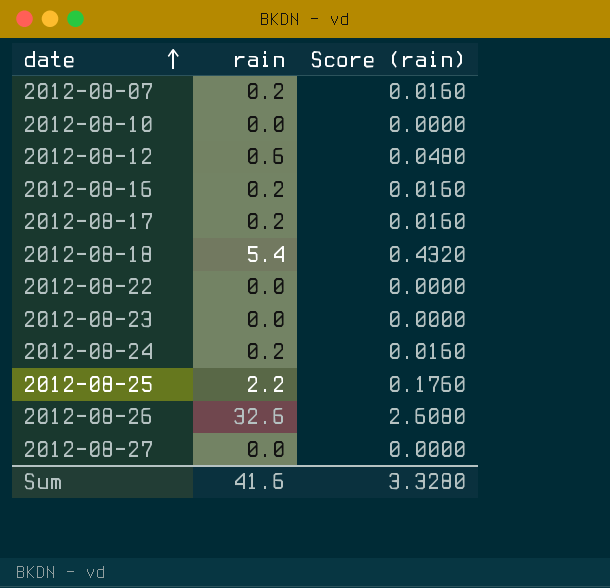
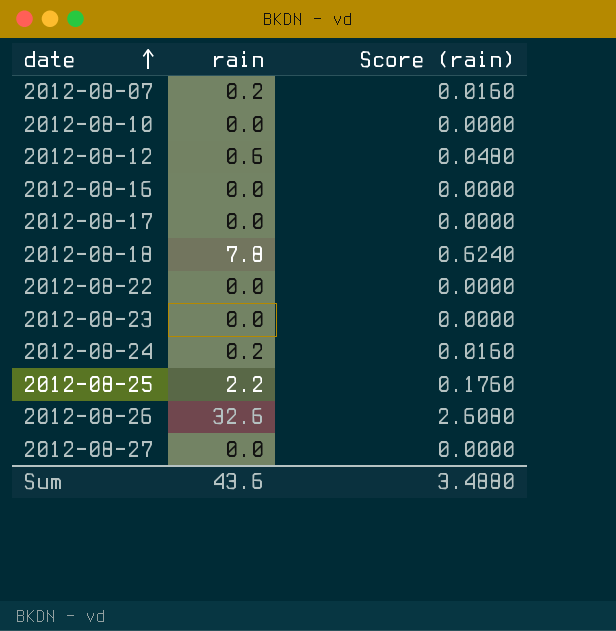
2012-08-16 | rain: 0.2 -> 0.0
2012-08-16 | Score (rain): 0.0160 -> 0.0000
2012-08-17 | rain: 0.2 -> 0.0
2012-08-17 | Score (rain): 0.0160 -> 0.0000
2012-08-18 | rain: 5.4 -> 7.8
2012-08-18 | Score (rain): 0.4320 -> 0.6240
Sum | rain: 41.6 -> 43.6
Sum | Score (rain): 3.3280 -> 3.4880

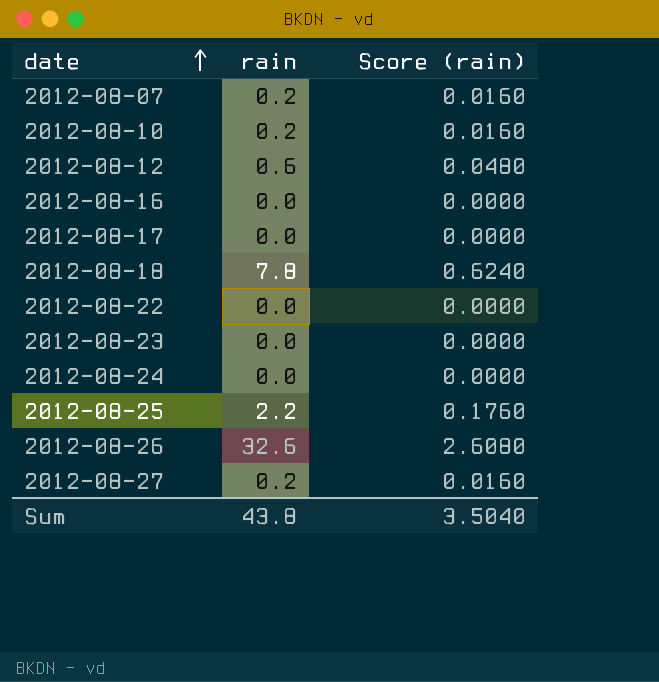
2012-08-10 | rain: 0.0 -> 0.2
2012-08-10 | Score (rain): 0.0000 -> 0.0160
2012-08-24 | rain: 0.2 -> 0.0
2012-08-24 | Score (rain): 0.0160 -> 0.0000
2012-08-27 | rain: 0.0 -> 0.2
2012-08-27 | Score (rain): 0.0000 -> 0.0160
Sum | rain: 43.6 -> 43.8
Sum | Score (rain): 3.4880 -> 3.5040

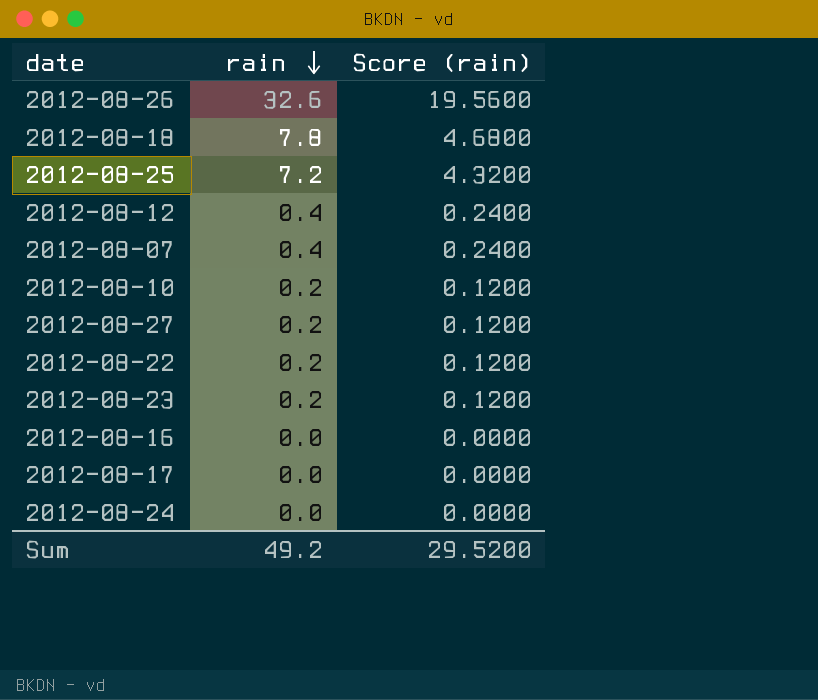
row order: date ascending -> rain descending
column Score (rain) | formula: [rain] * 0.08 -> [rain] * 0.6
2012-08-25 | rain: 2.2 -> 7.2
2012-08-12 | rain: 0.6 -> 0.4
2012-08-07 | rain: 0.2 -> 0.4
2012-08-22 | rain: 0.0 -> 0.2
2012-08-23 | rain: 0.0 -> 0.2
Sum | rain: 43.8 -> 49.2
Sum | Score (rain): 3.5040 -> 29.5200

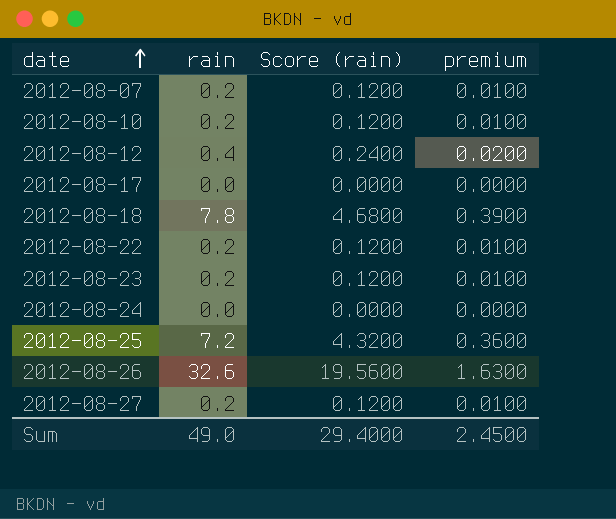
row order: rain descending -> date ascending
column premium | formula: none -> [rain] * 0.05
row 2012-08-16: 0.0 | 0.0000 -> none
2012-08-07 | rain: 0.4 -> 0.2
2012-08-07 | Score (rain): 0.2400 -> 0.1200
Sum | rain: 49.2 -> 49.0
Sum | Score (rain): 29.5200 -> 29.4000

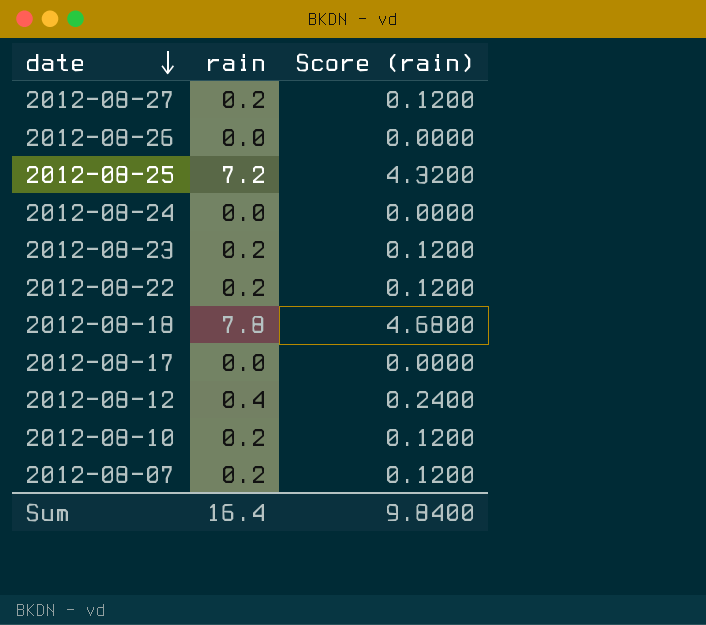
row order: date ascending -> date descending
column premium | formula: [rain] * 0.05 -> none
2012-08-26 | rain: 32.6 -> 0.0
2012-08-26 | Score (rain): 19.5600 -> 0.0000
Sum | rain: 49.0 -> 16.4
Sum | Score (rain): 29.4000 -> 9.8400

